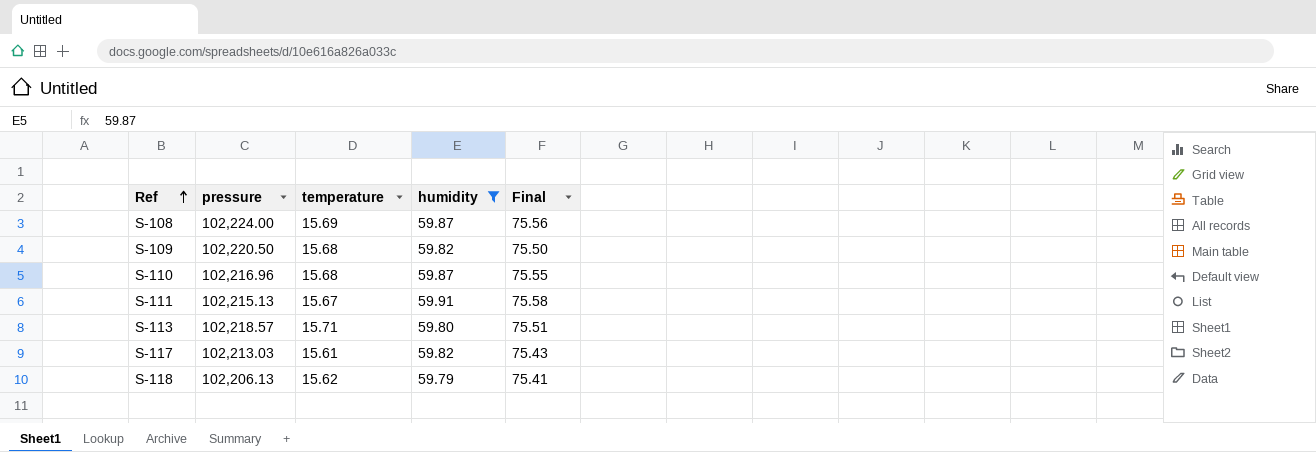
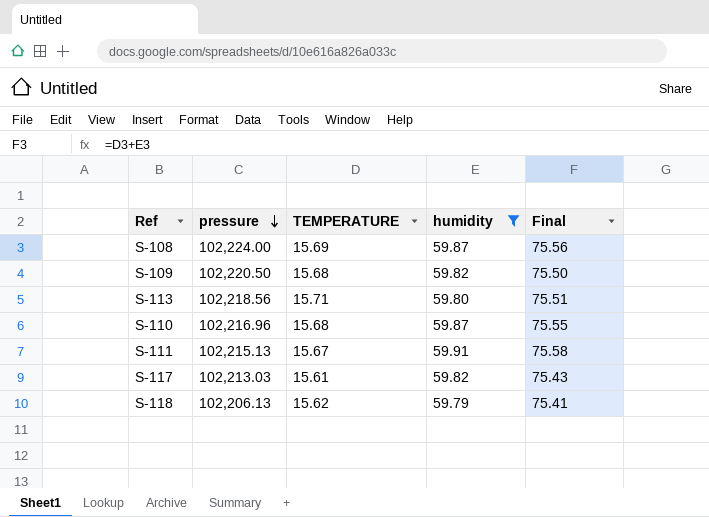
row order: Ref ascending -> pressure descending
column name: temperature -> TEMPERATURE
S-113 | pressure: 102,218.57 -> 102,218.56

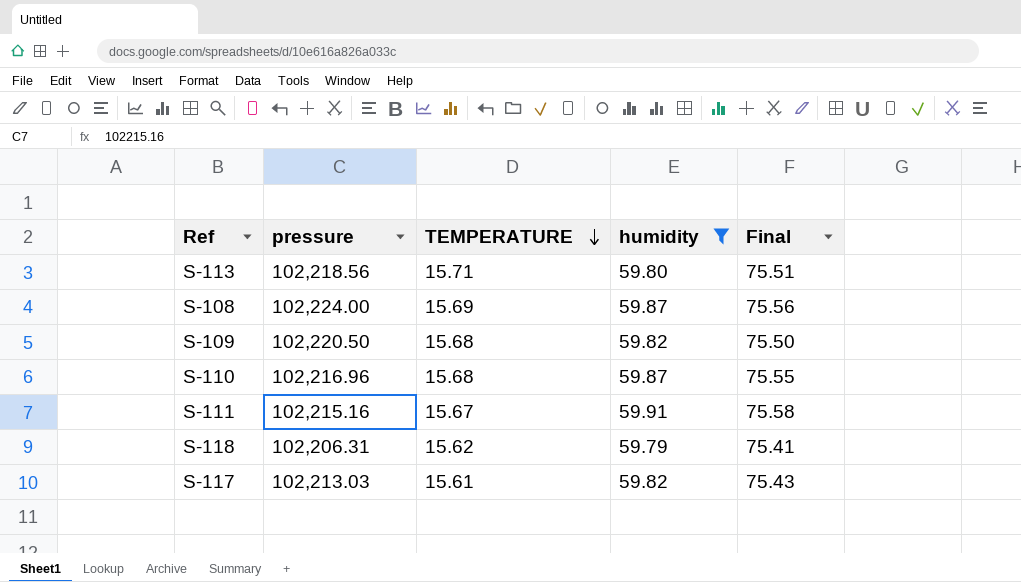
row order: pressure descending -> TEMPERATURE descending
S-111 | pressure: 102,215.13 -> 102,215.16
S-118 | pressure: 102,206.13 -> 102,206.31

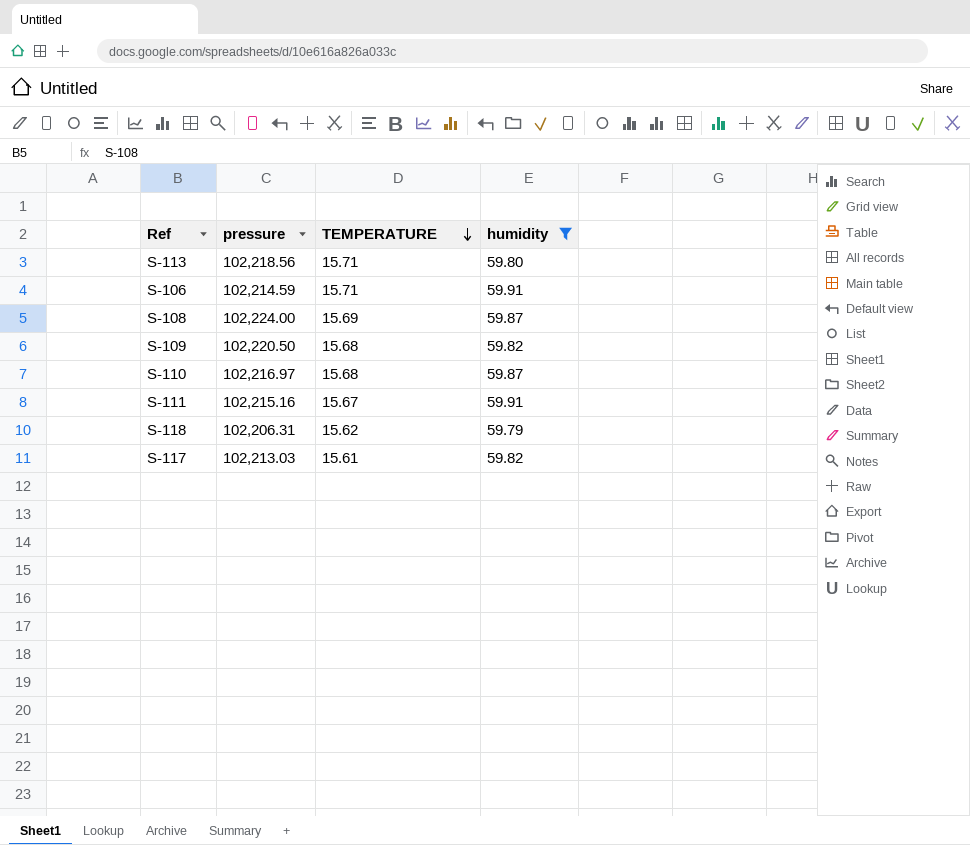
column Final | formula: [TEMPERATURE] + [humidity] -> none
row S-106: none -> 102,214.59 | 15.71 | 59.91
S-110 | pressure: 102,216.96 -> 102,216.97

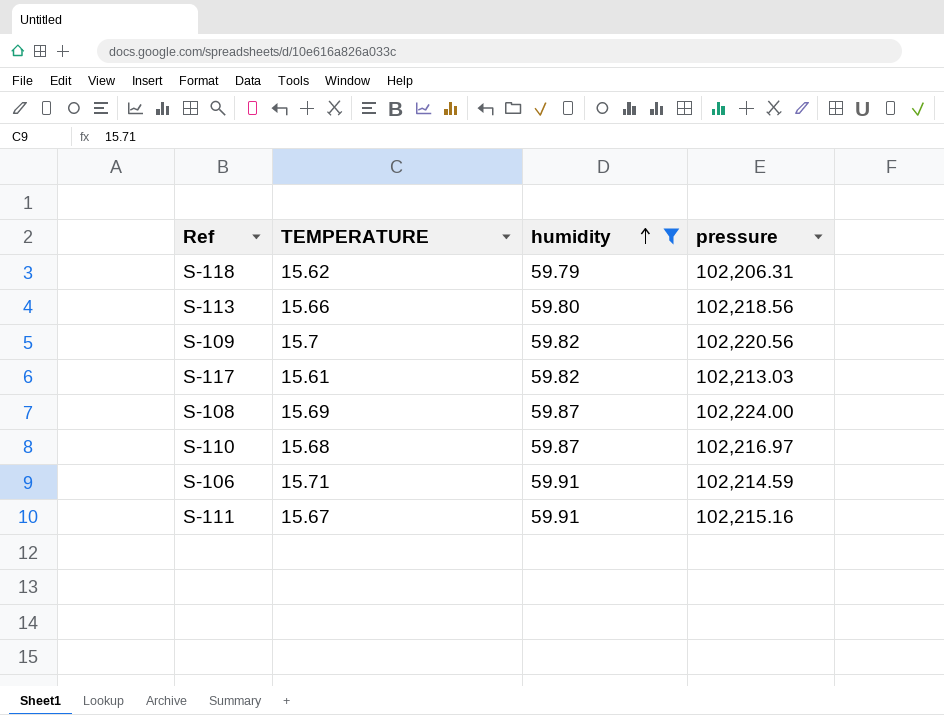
row order: TEMPERATURE descending -> humidity ascending
column pressure | position: 2 -> 4
S-113 | TEMPERATURE: 15.71 -> 15.66
S-109 | TEMPERATURE: 15.68 -> 15.7
S-109 | pressure: 102,220.50 -> 102,220.56

